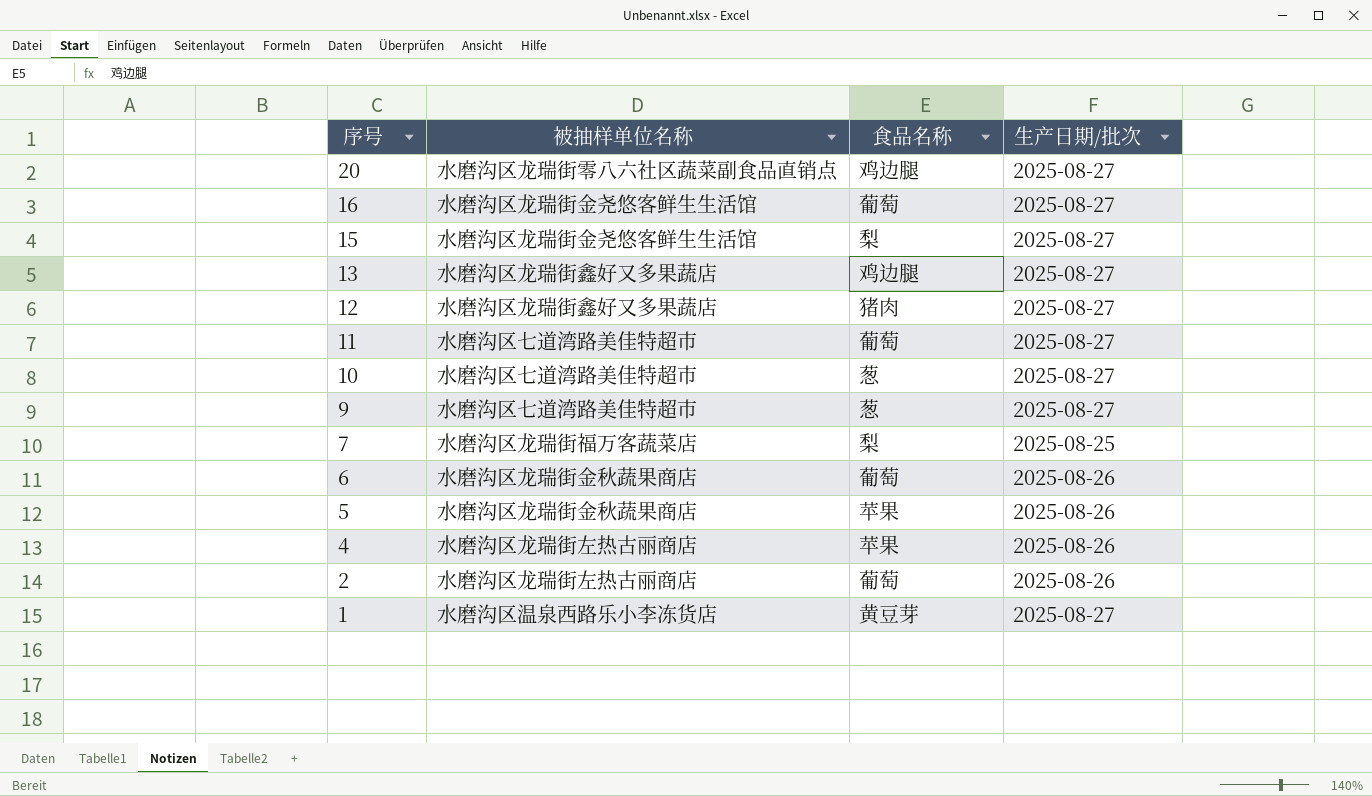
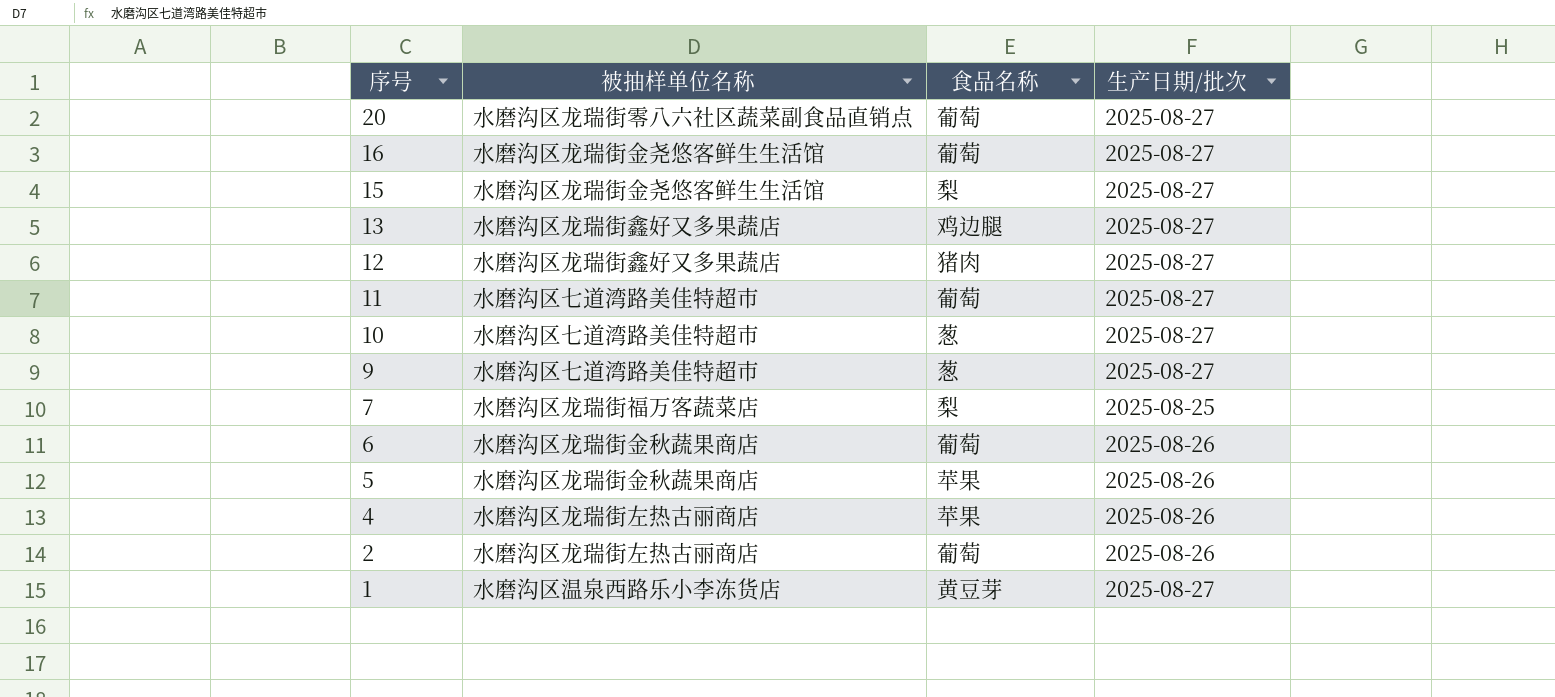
20 | 食品名称: 鸡边腿 -> 葡萄

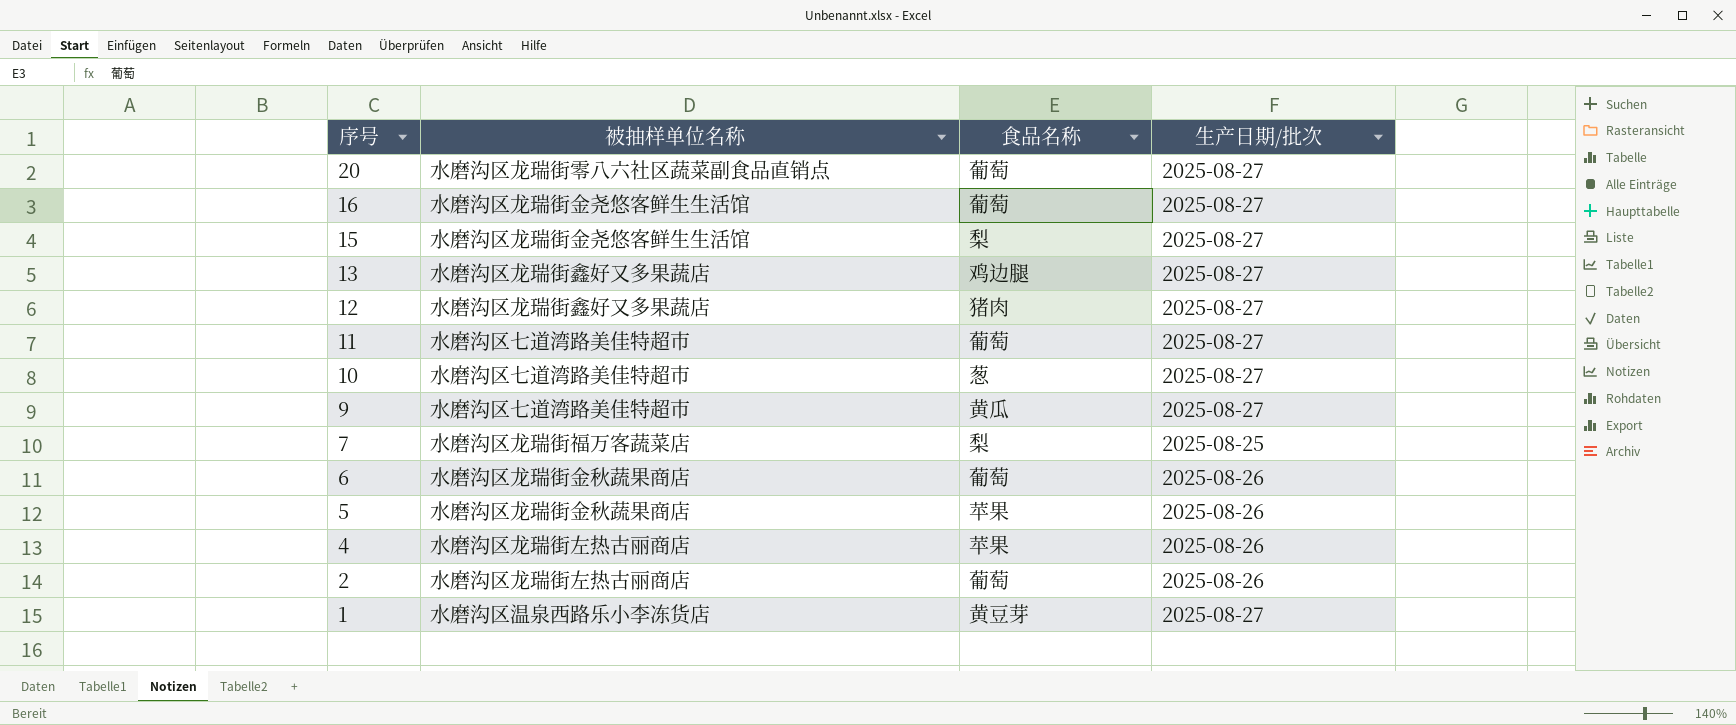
9 | 食品名称: 葱 -> 黄瓜

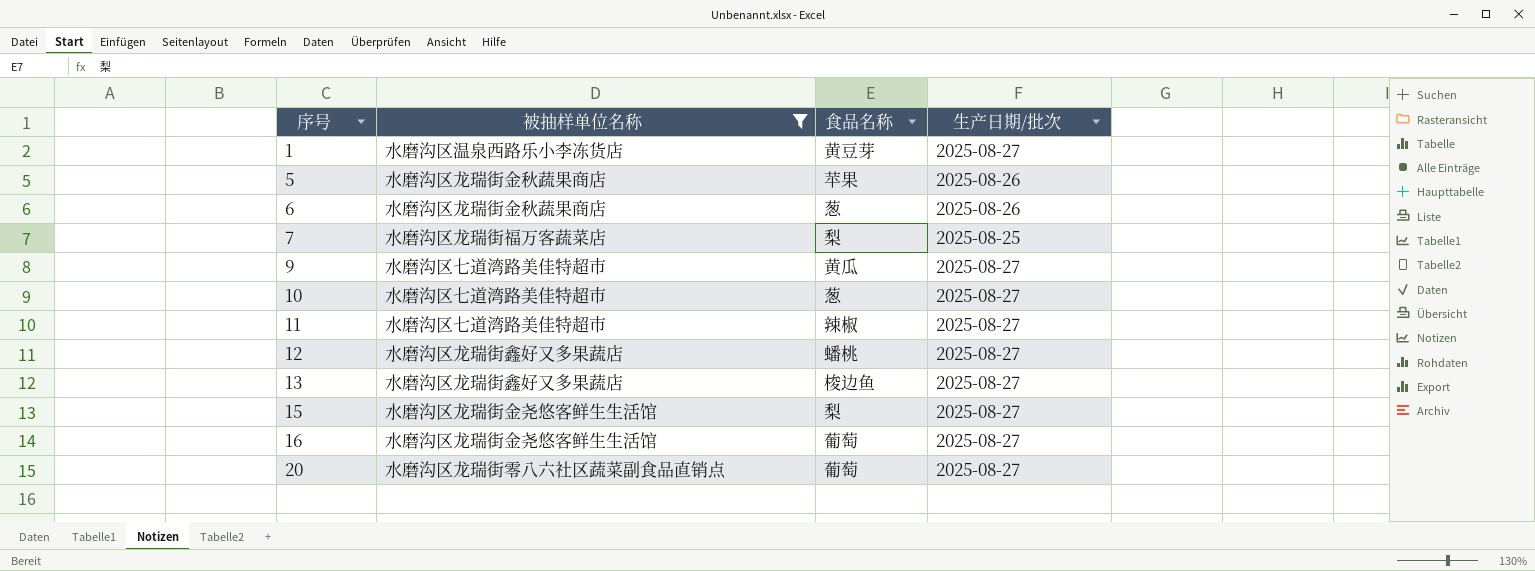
filter: none -> 被抽样单位名称 != 水磨沟区龙瑞街左热古丽商店
row order: 序号 descending -> 序号 ascending
6 | 食品名称: 葡萄 -> 葱
11 | 食品名称: 葡萄 -> 辣椒
12 | 食品名称: 猪肉 -> 蟠桃
13 | 食品名称: 鸡边腿 -> 梭边鱼

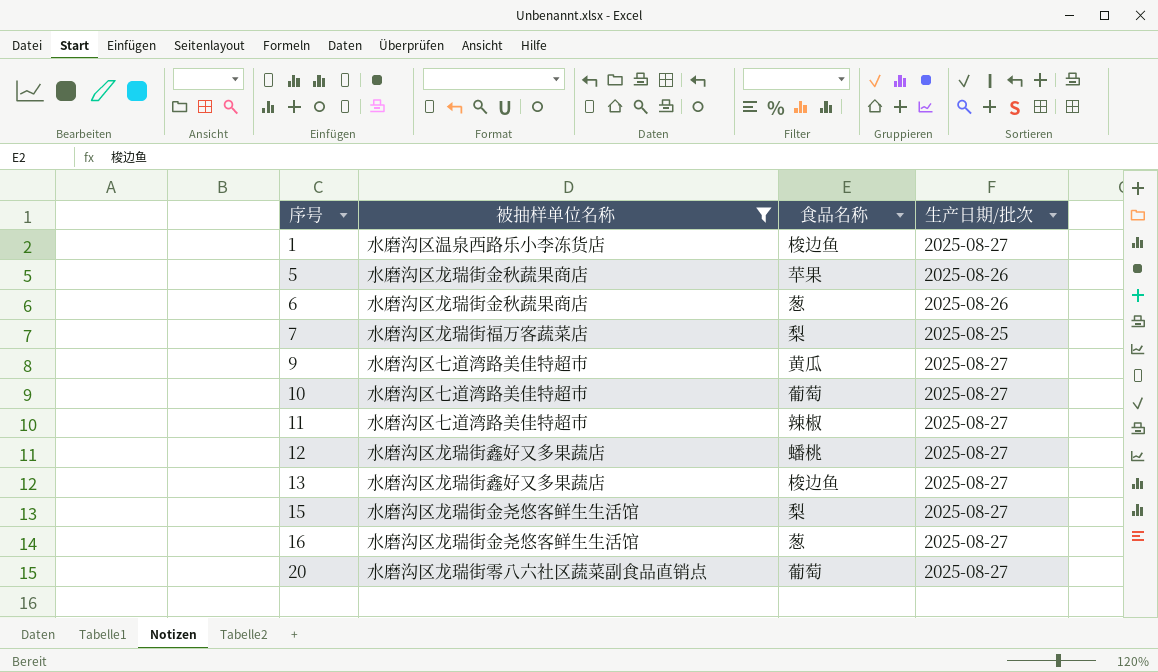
1 | 食品名称: 黄豆芽 -> 梭边鱼
10 | 食品名称: 葱 -> 葡萄
16 | 食品名称: 葡萄 -> 葱

